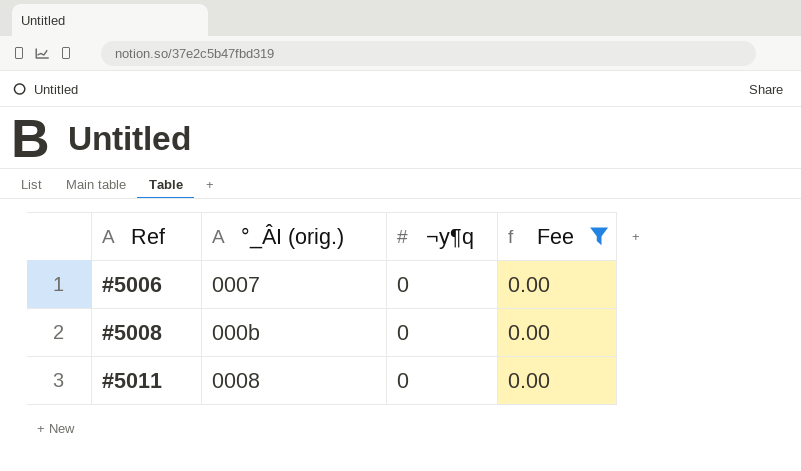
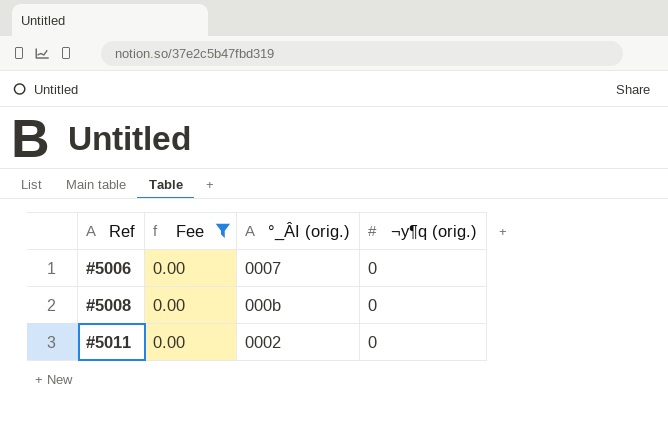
column Fee | position: 4 -> 2
column name: ¬y¶q -> ¬y¶q (orig.)
#5011 | °_ÂI (orig.): 0008 -> 0002

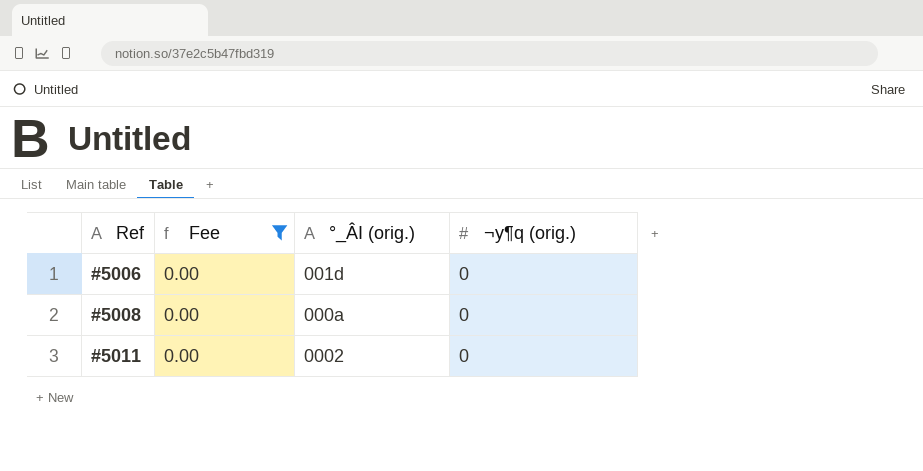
#5006 | °_ÂI (orig.): 0007 -> 001d
#5008 | °_ÂI (orig.): 000b -> 000a

